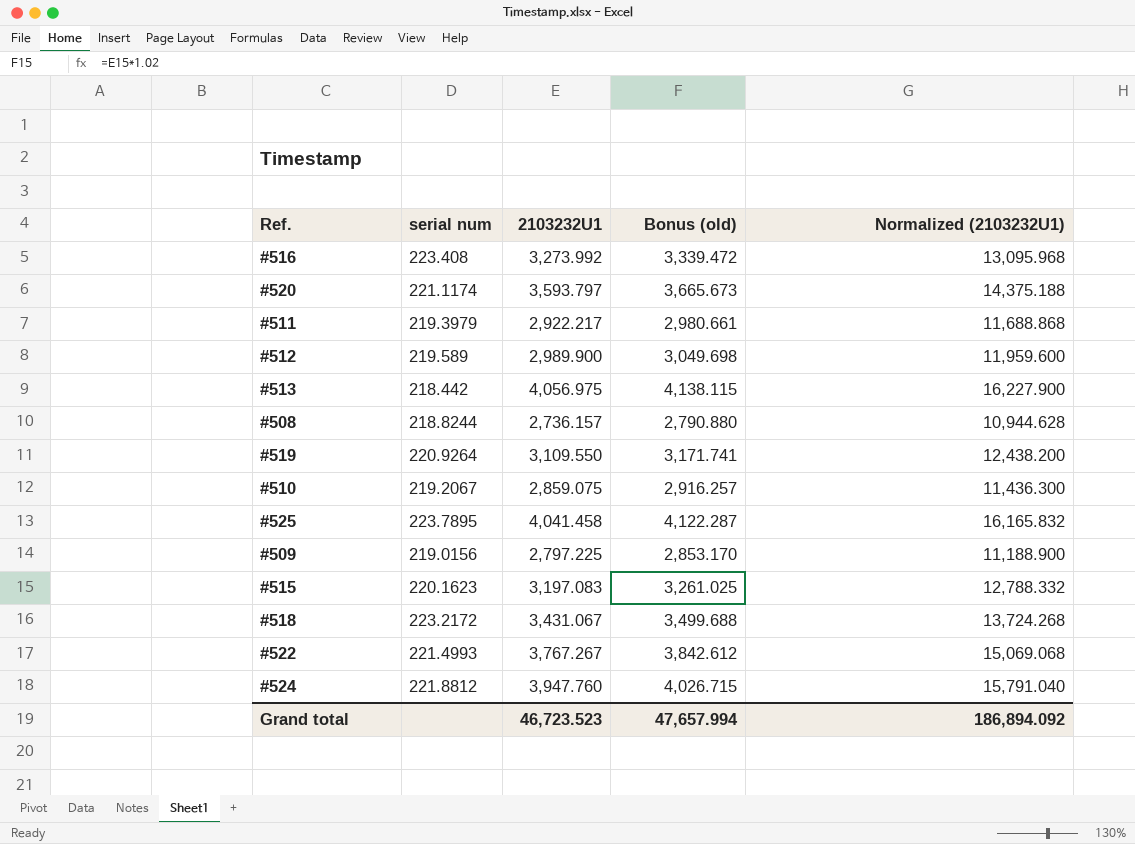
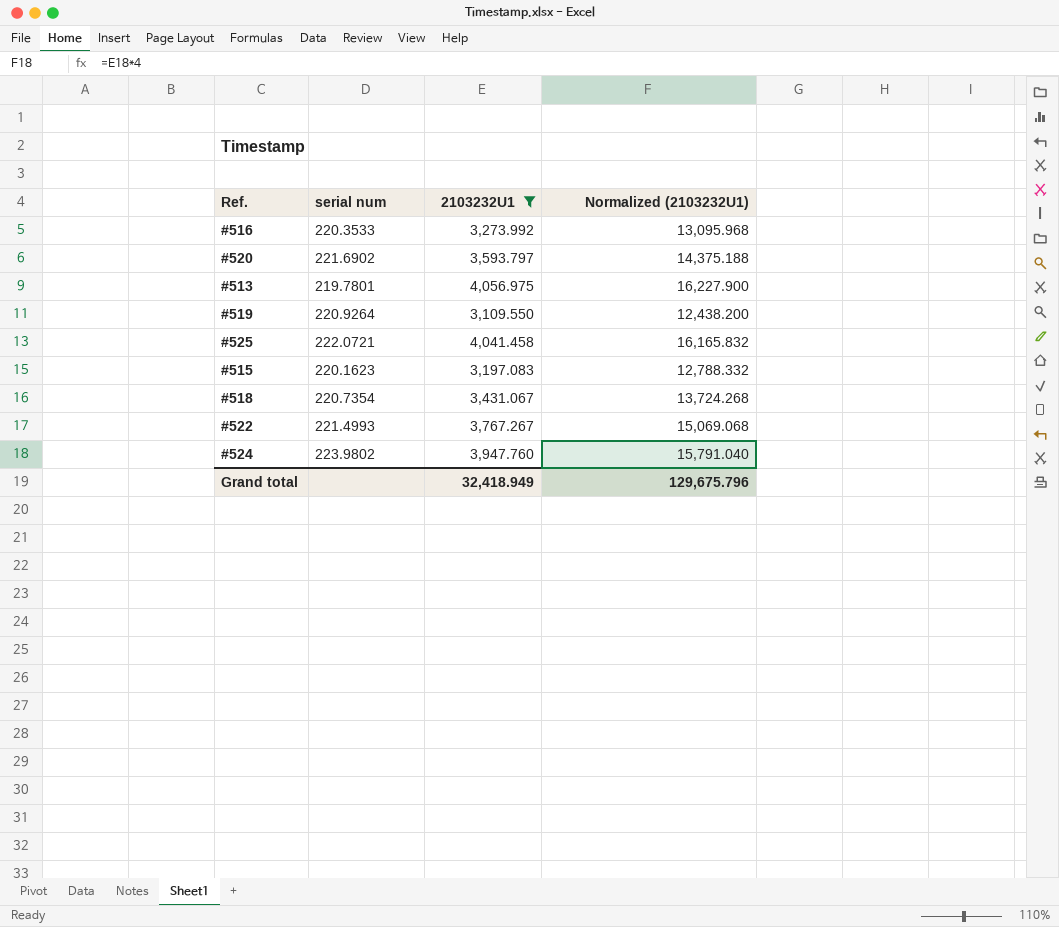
filter: none -> 2103232U1 >= 3,109.550
column Bonus (old) | formula: [2103232U1] * 1.02 -> none
#516 | serial num: 223.408 -> 220.3533
#520 | serial num: 221.1174 -> 221.6902
#513 | serial num: 218.442 -> 219.7801
#525 | serial num: 223.7895 -> 222.0721
#518 | serial num: 223.2172 -> 220.7354
#524 | serial num: 221.8812 -> 223.9802
Grand total | 2103232U1: 46,723.523 -> 32,418.949
Grand total | Normalized (2103232U1): 186,894.092 -> 129,675.796

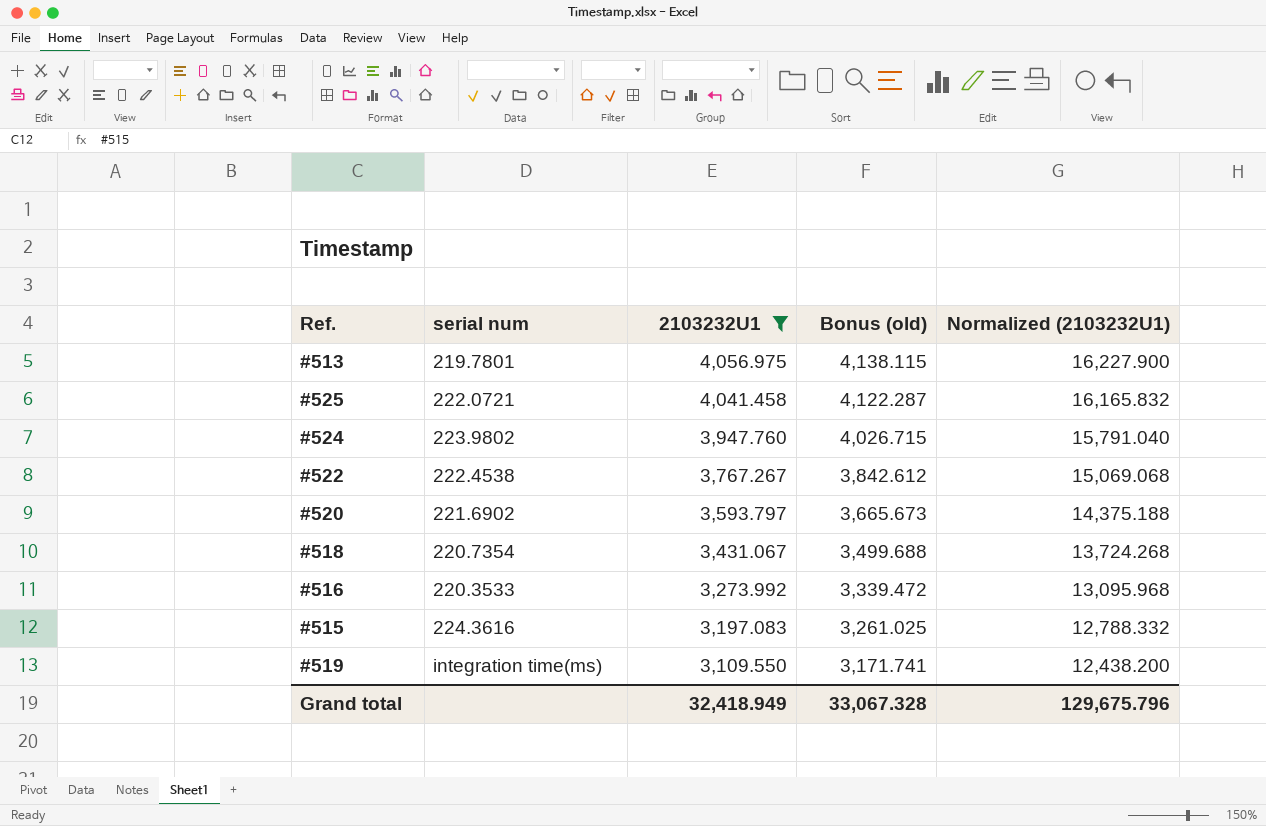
row order: none -> 2103232U1 descending
column Bonus (old) | formula: none -> [2103232U1] * 1.02
#522 | serial num: 221.4993 -> 222.4538
#515 | serial num: 220.1623 -> 224.3616
#519 | serial num: 220.9264 -> integration time(ms)

